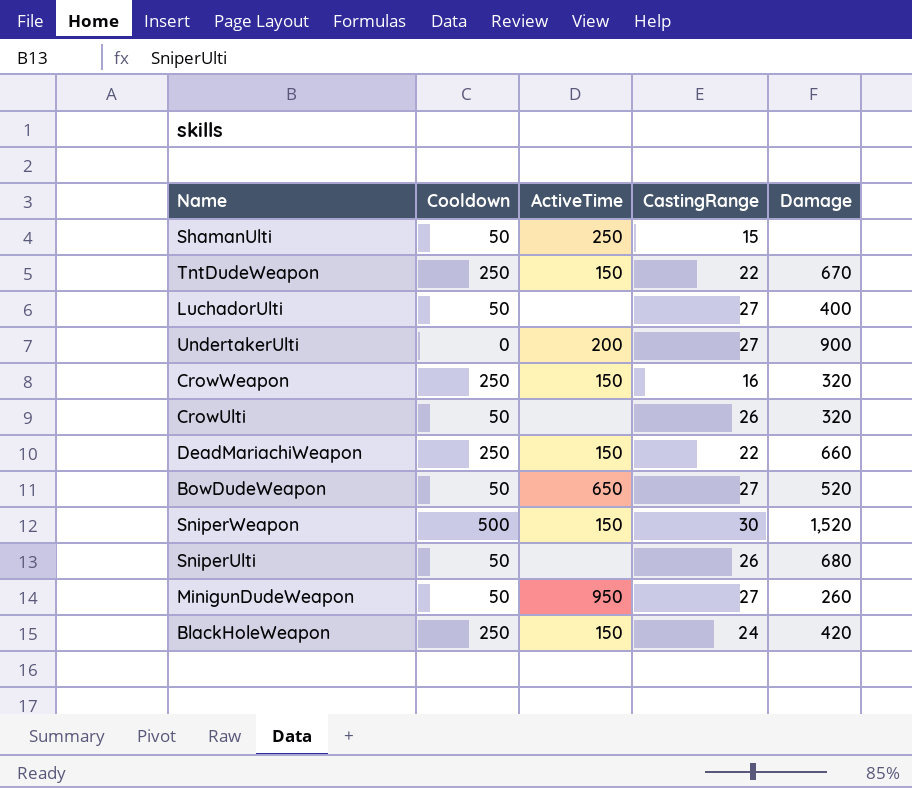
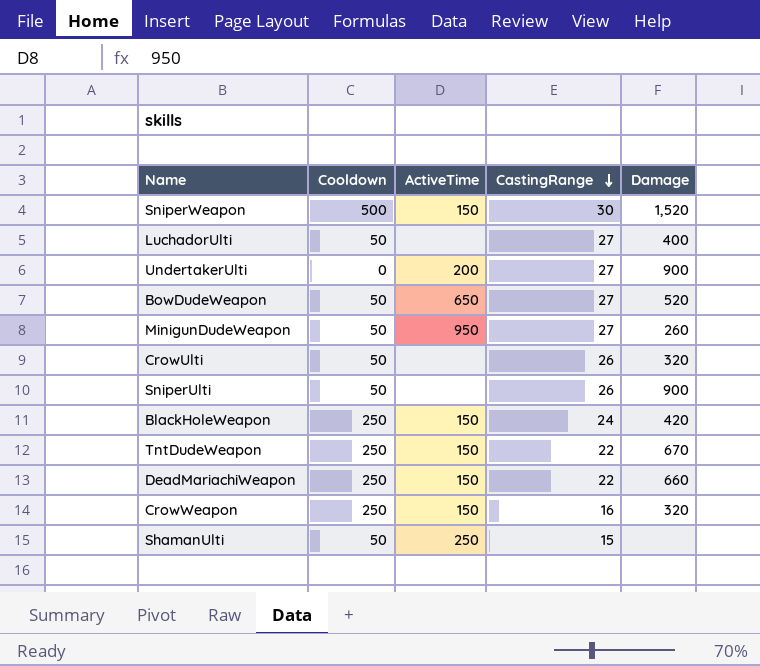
row order: none -> CastingRange descending
SniperUlti | Damage: 680 -> 900

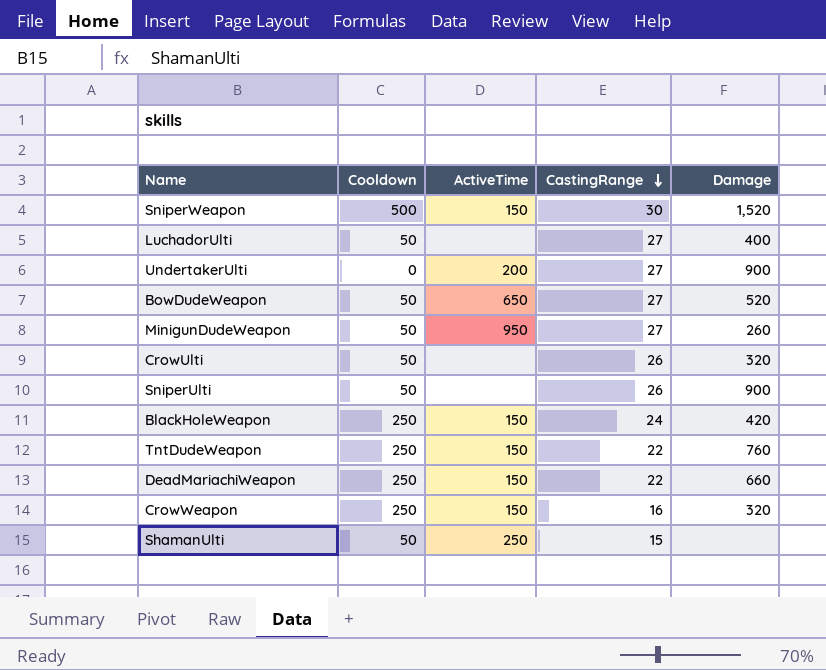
TntDudeWeapon | Damage: 670 -> 760

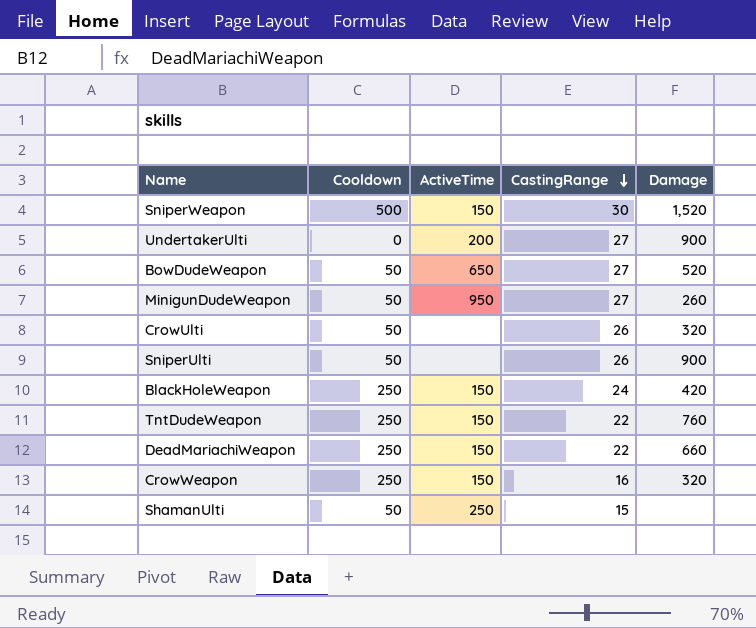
row LuchadorUlti: 50 | none | 27 | 400 -> none

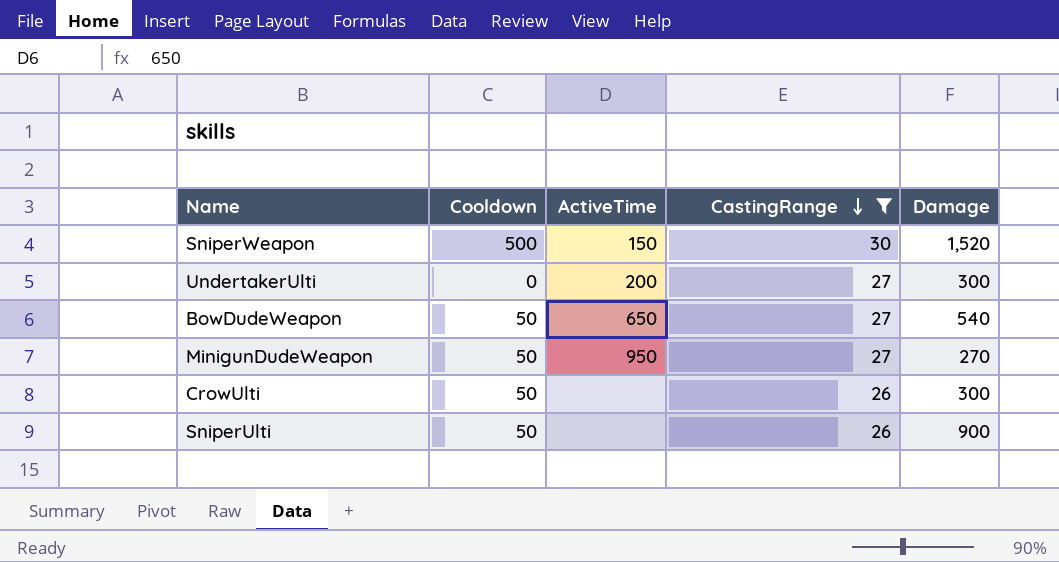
filter: none -> CastingRange >= 26
UndertakerUlti | Damage: 900 -> 300
BowDudeWeapon | Damage: 520 -> 540
MinigunDudeWeapon | Damage: 260 -> 270
CrowUlti | Damage: 320 -> 300

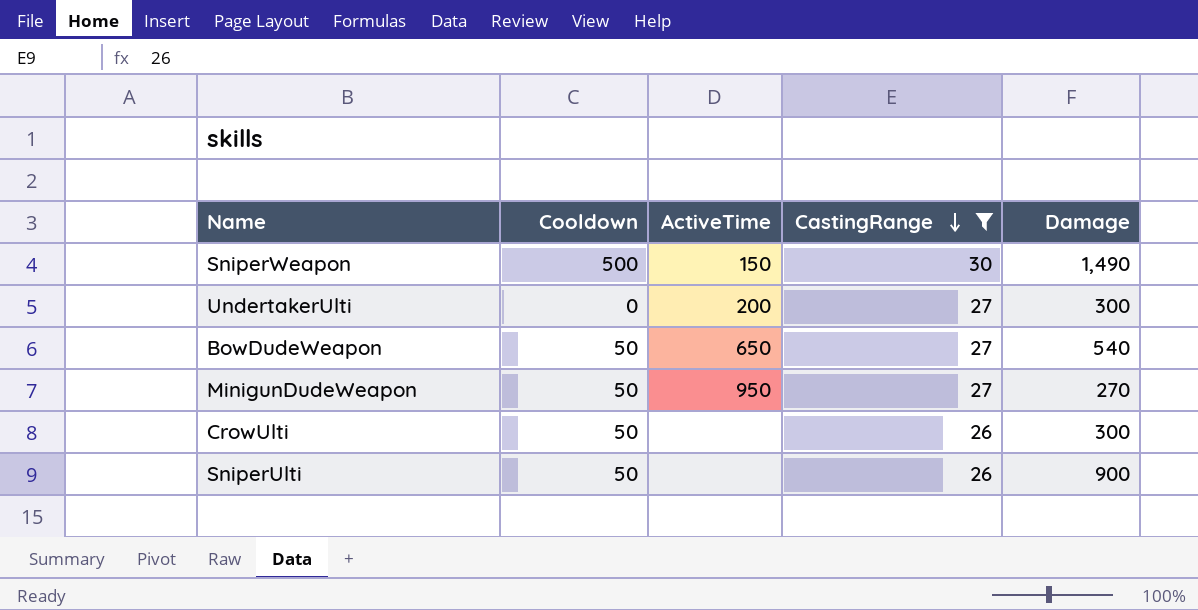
SniperWeapon | Damage: 1,520 -> 1,490

